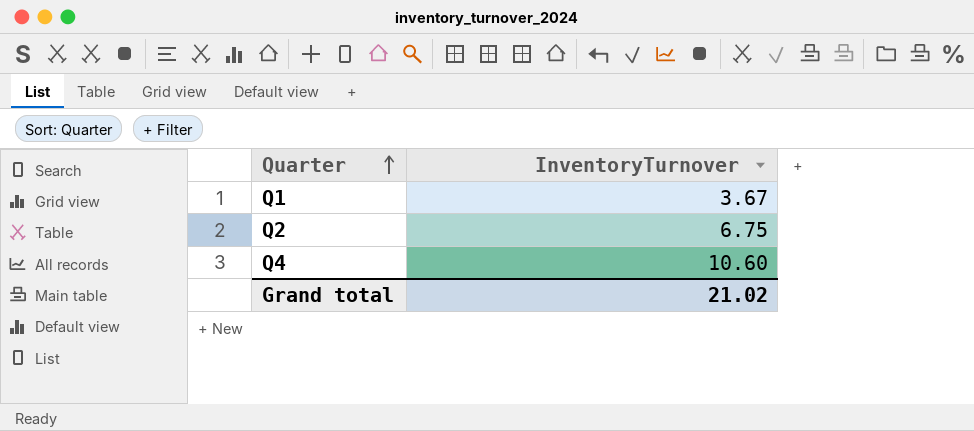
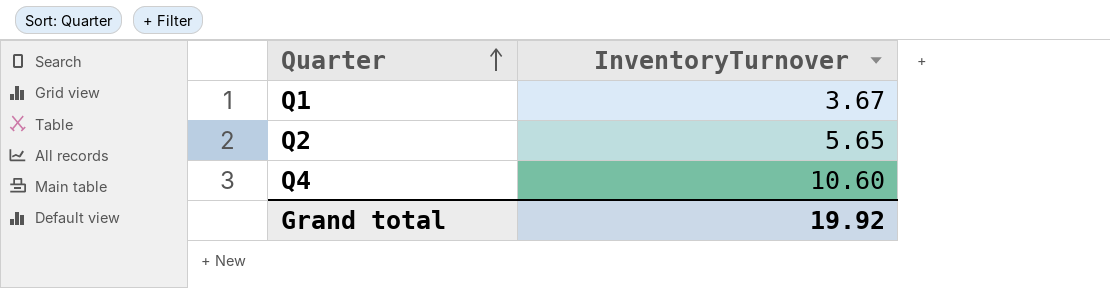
Q2 | InventoryTurnover: 6.75 -> 5.65
Grand total | InventoryTurnover: 21.02 -> 19.92

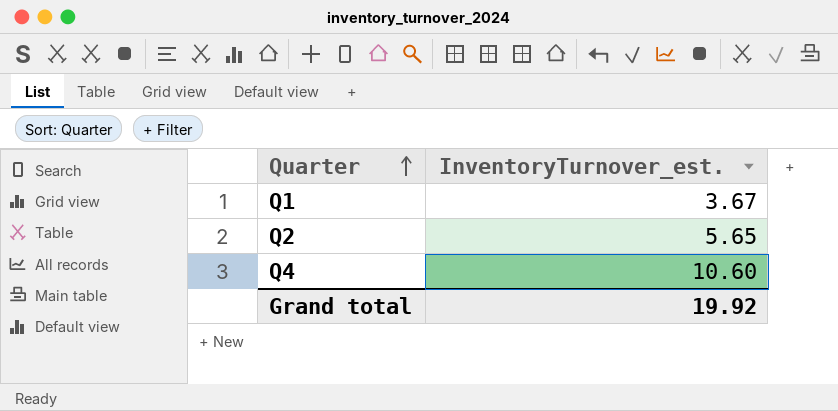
column name: InventoryTurnover -> InventoryTurnover_est.

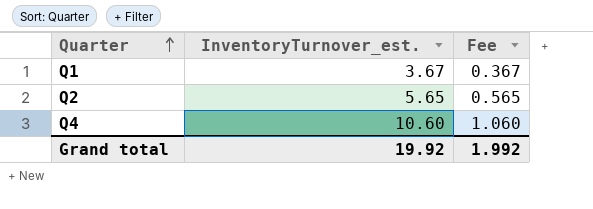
column Fee | formula: none -> [InventoryTurnover_est.] * 0.1

